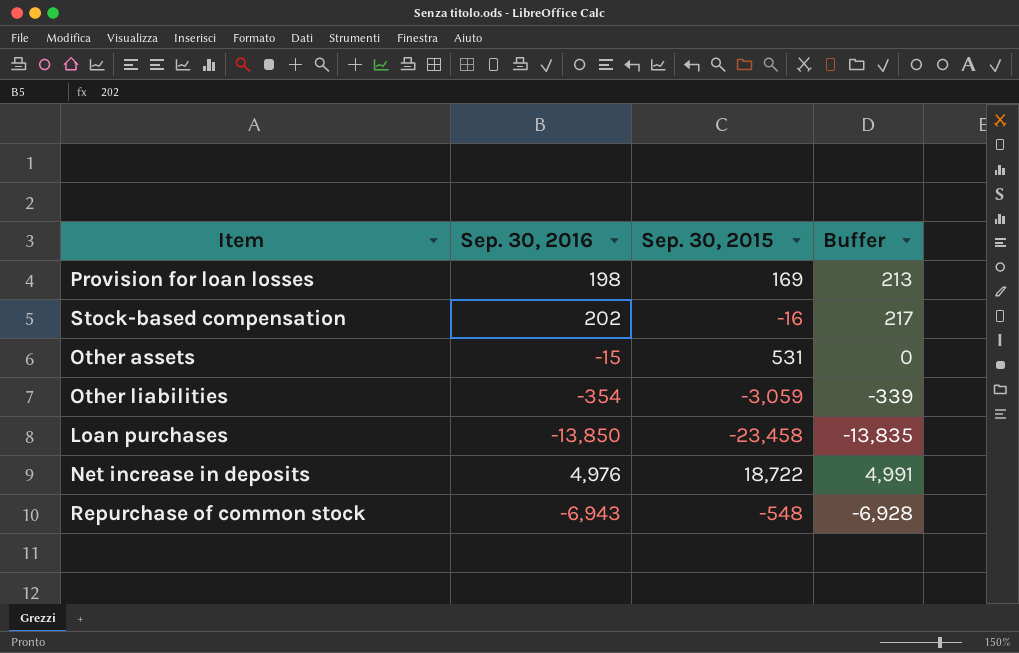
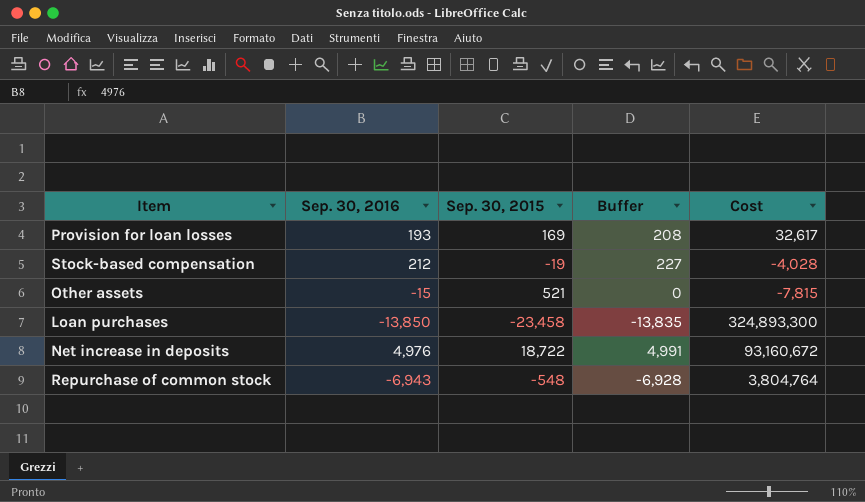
column Cost | formula: none -> [Sep. 30, 2016] * [Sep. 30, 2015]
row Other liabilities: -354 | -3,059 | -339 -> none
Provision for loan losses | Sep. 30, 2016: 198 -> 193
Provision for loan losses | Buffer: 213 -> 208
Stock-based compensation | Sep. 30, 2016: 202 -> 212
Stock-based compensation | Sep. 30, 2015: -16 -> -19
Stock-based compensation | Buffer: 217 -> 227
Other assets | Sep. 30, 2015: 531 -> 521

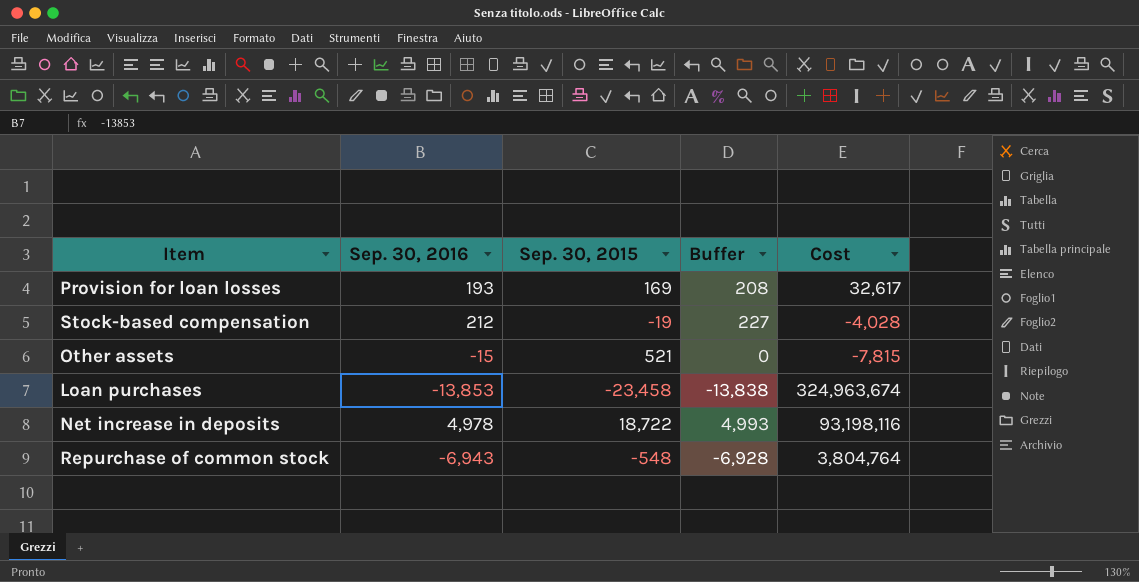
Loan purchases | Sep. 30, 2016: -13,850 -> -13,853
Loan purchases | Buffer: -13,835 -> -13,838
Loan purchases | Cost: 324,893,300 -> 324,963,674
Net increase in deposits | Sep. 30, 2016: 4,976 -> 4,978
Net increase in deposits | Buffer: 4,991 -> 4,993
Net increase in deposits | Cost: 93,160,672 -> 93,198,116

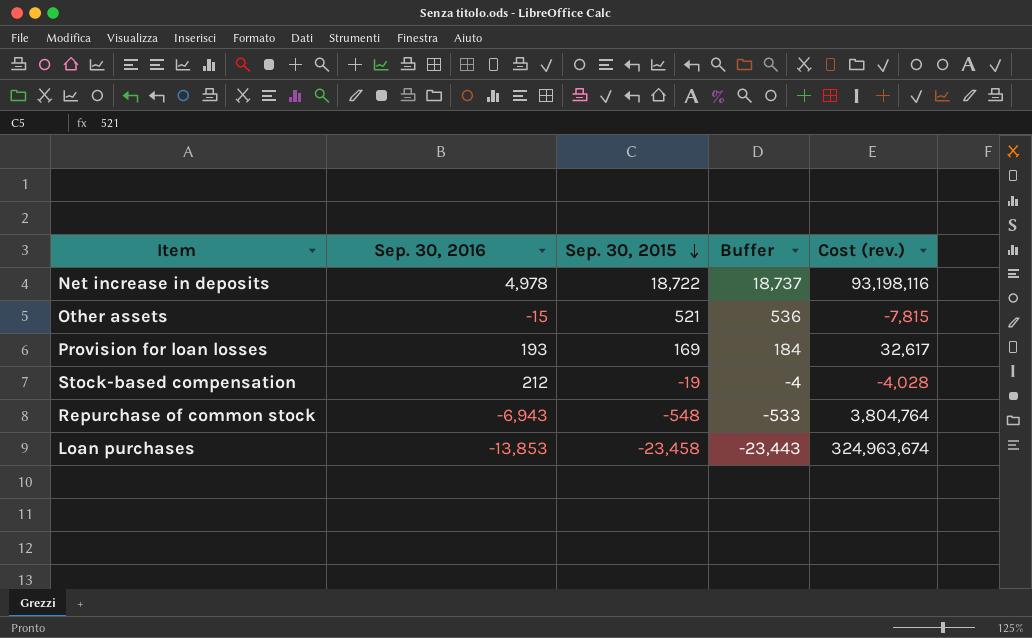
row order: none -> Sep. 30, 2015 descending
column Buffer | formula: [Sep. 30, 2016] + 15 -> [Sep. 30, 2015] + 15
column name: Cost -> Cost (rev.)

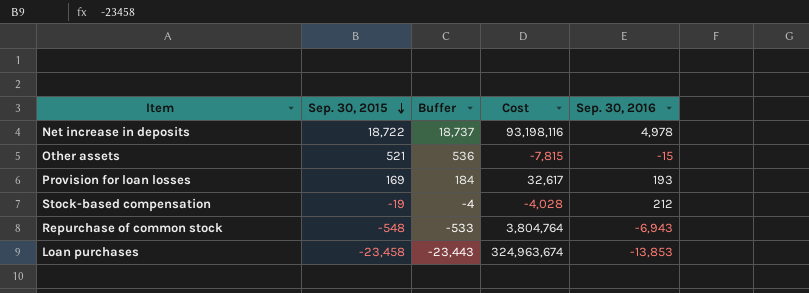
column name: Cost (rev.) -> Cost
column Sep. 30, 2016 | position: 2 -> 5

